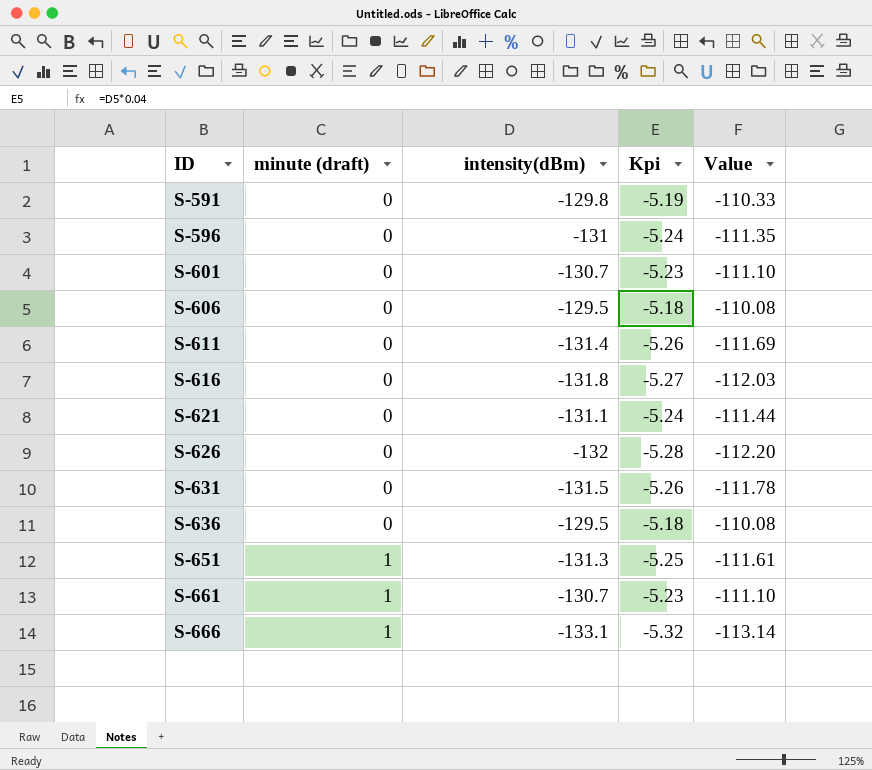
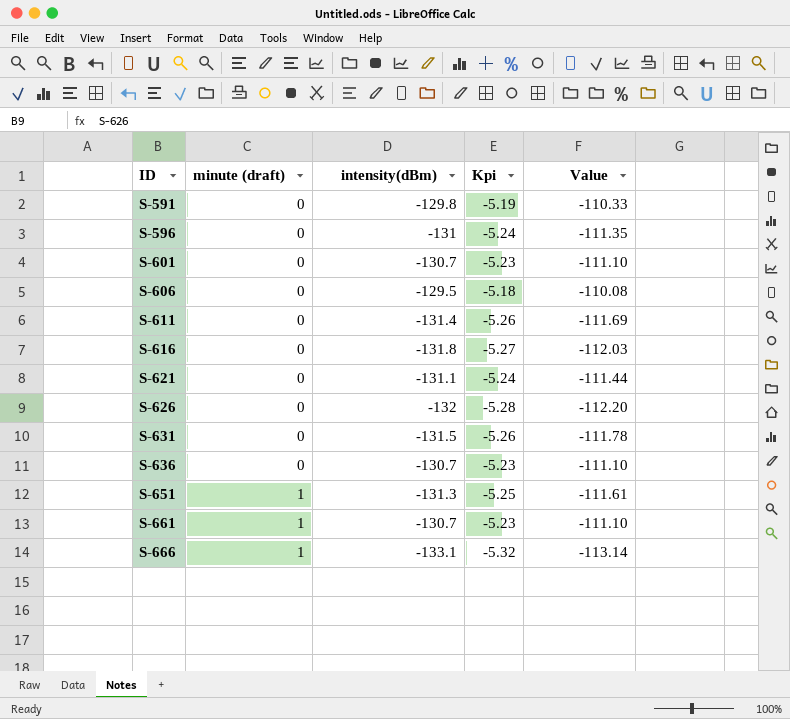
S-636 | intensity(dBm): -129.5 -> -130.7
S-636 | Kpi: -5.18 -> -5.23
S-636 | Value: -110.08 -> -111.10

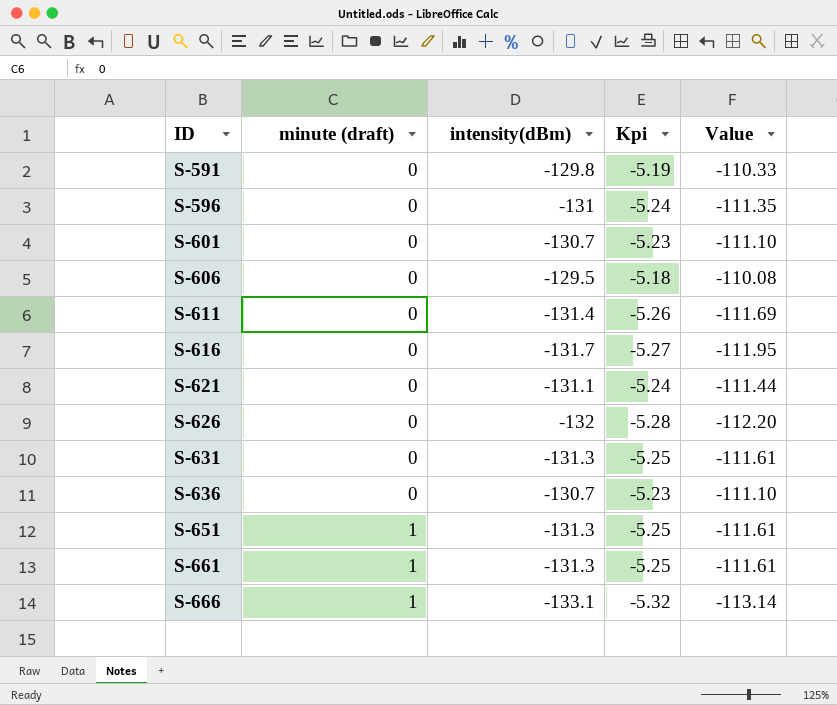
S-616 | intensity(dBm): -131.8 -> -131.7
S-616 | Value: -112.03 -> -111.95
S-631 | intensity(dBm): -131.5 -> -131.3
S-631 | Kpi: -5.26 -> -5.25
S-631 | Value: -111.78 -> -111.61
S-661 | intensity(dBm): -130.7 -> -131.3
S-661 | Kpi: -5.23 -> -5.25
S-661 | Value: -111.10 -> -111.61

